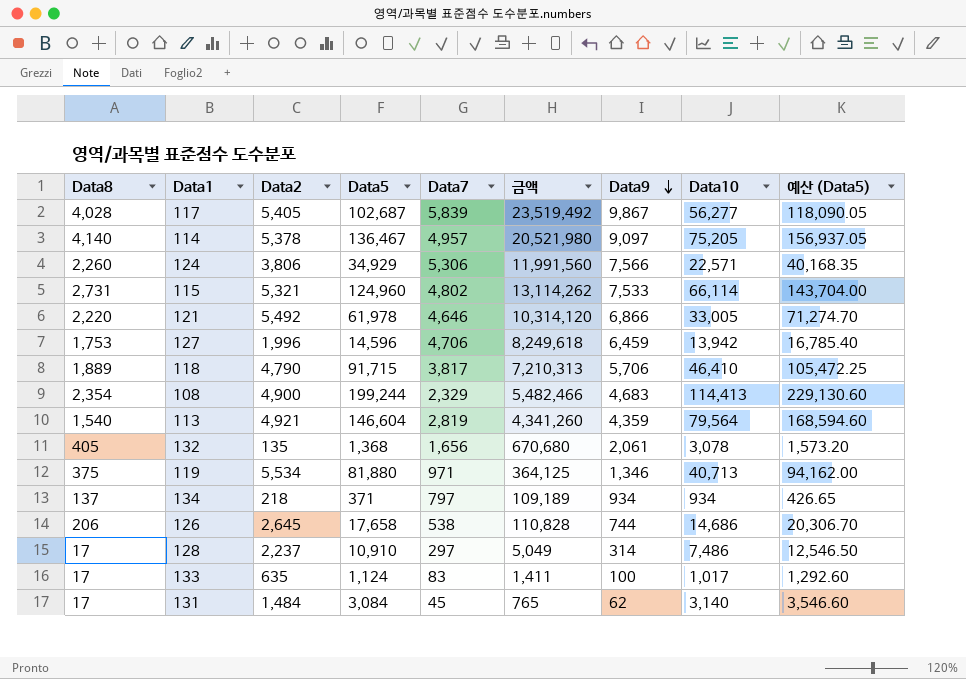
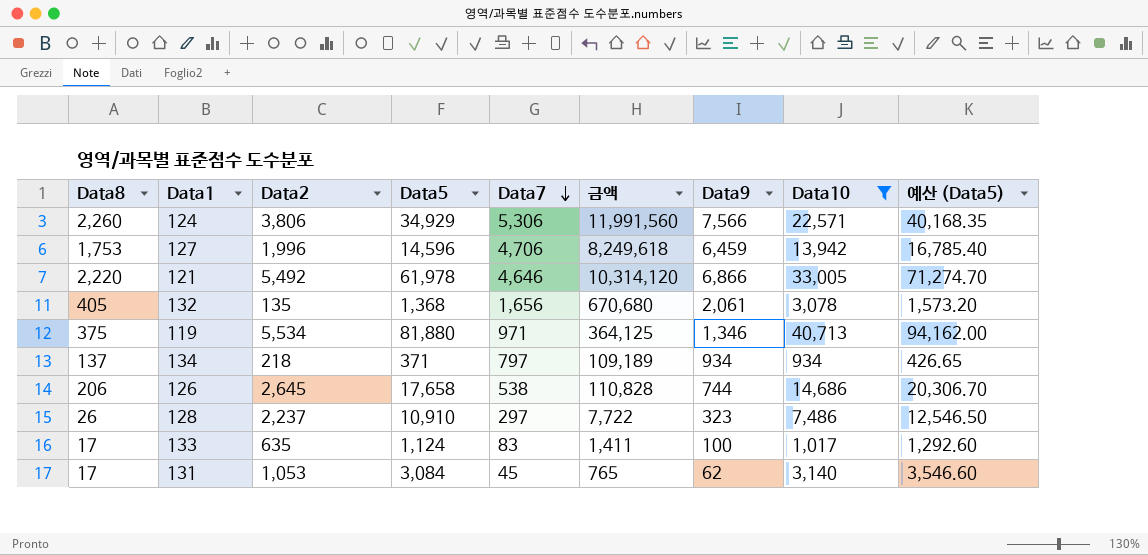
filter: none -> Data10 <= 40,713
row order: Data9 descending -> Data7 descending
128 | Data8: 17 -> 26
128 | 금액: 5,049 -> 7,722
128 | Data9: 314 -> 323
131 | Data2: 1,484 -> 1,053

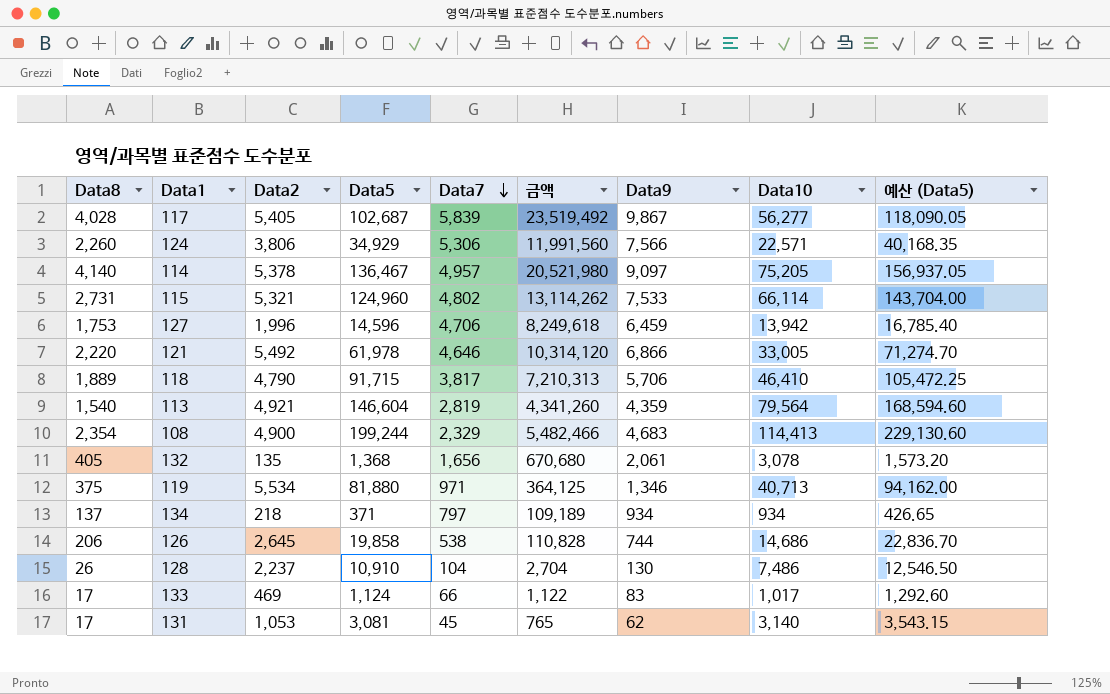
filter: Data10 <= 40,713 -> none
126 | Data5: 17,658 -> 19,858
126 | 예산 (Data5): 20,306.70 -> 22,836.70
128 | Data7: 297 -> 104
128 | 금액: 7,722 -> 2,704
128 | Data9: 323 -> 130
133 | Data2: 635 -> 469
133 | Data7: 83 -> 66
133 | 금액: 1,411 -> 1,122
133 | Data9: 100 -> 83
131 | Data5: 3,084 -> 3,081
131 | 예산 (Data5): 3,546.60 -> 3,543.15

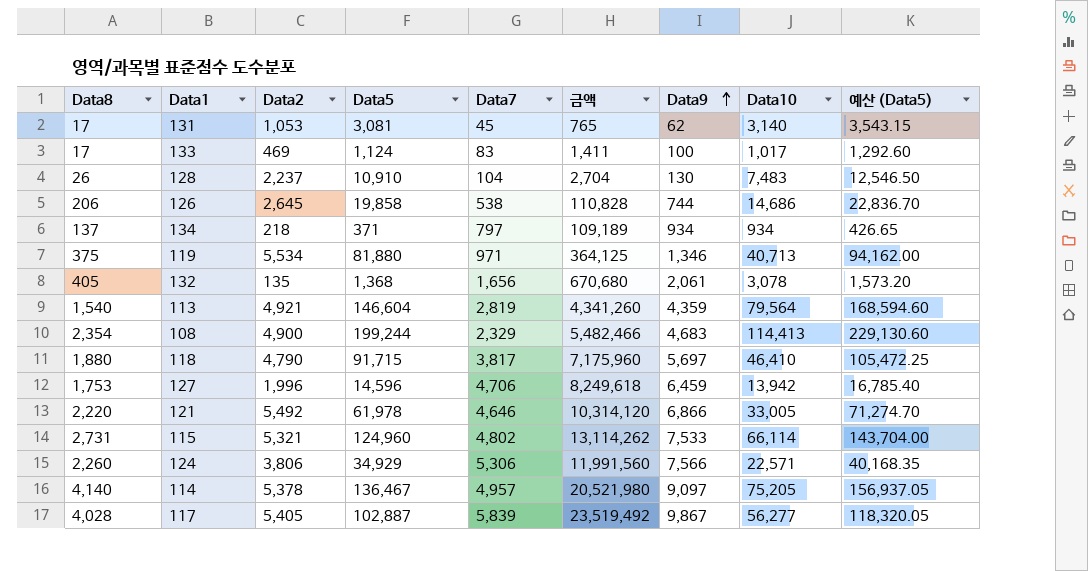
row order: Data7 descending -> Data9 ascending
133 | Data7: 66 -> 83
133 | 금액: 1,122 -> 1,411
133 | Data9: 83 -> 100
128 | Data10: 7,486 -> 7,483
118 | Data8: 1,889 -> 1,880
118 | 금액: 7,210,313 -> 7,175,960
118 | Data9: 5,706 -> 5,697
117 | Data5: 102,687 -> 102,887
117 | 예산 (Data5): 118,090.05 -> 118,320.05

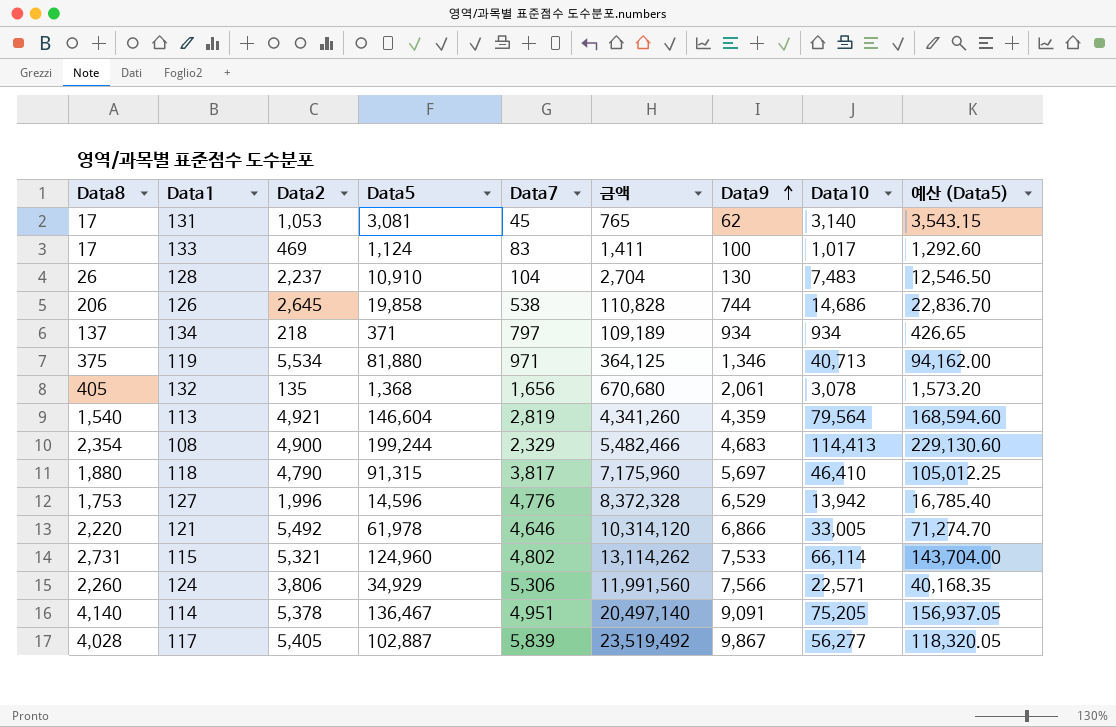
118 | Data5: 91,715 -> 91,315
118 | 예산 (Data5): 105,472.25 -> 105,012.25
127 | Data7: 4,706 -> 4,776
127 | 금액: 8,249,618 -> 8,372,328
127 | Data9: 6,459 -> 6,529
114 | Data7: 4,957 -> 4,951
114 | 금액: 20,521,980 -> 20,497,140
114 | Data9: 9,097 -> 9,091

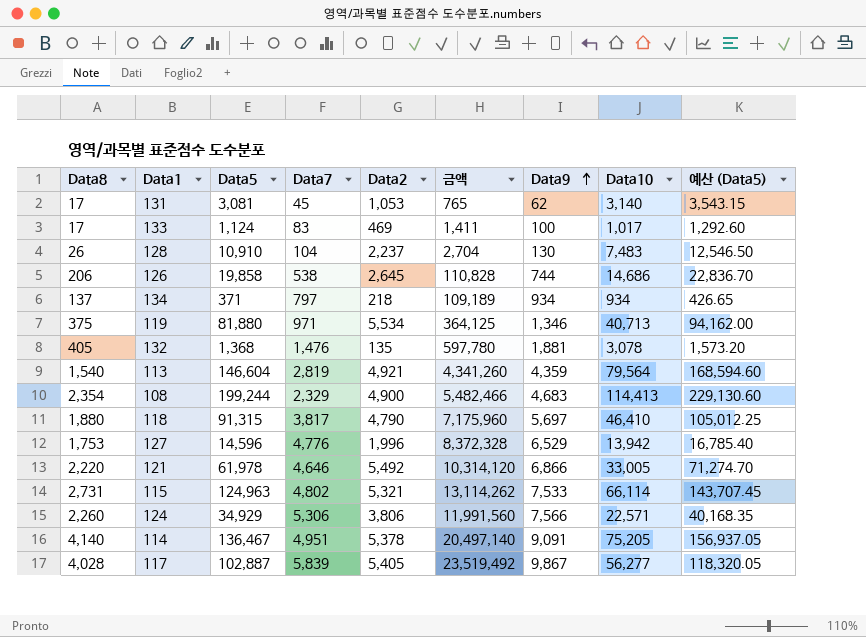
column Data2 | position: 3 -> 5
132 | Data7: 1,656 -> 1,476
132 | 금액: 670,680 -> 597,780
132 | Data9: 2,061 -> 1,881
115 | Data5: 124,960 -> 124,963
115 | 예산 (Data5): 143,704.00 -> 143,707.45

